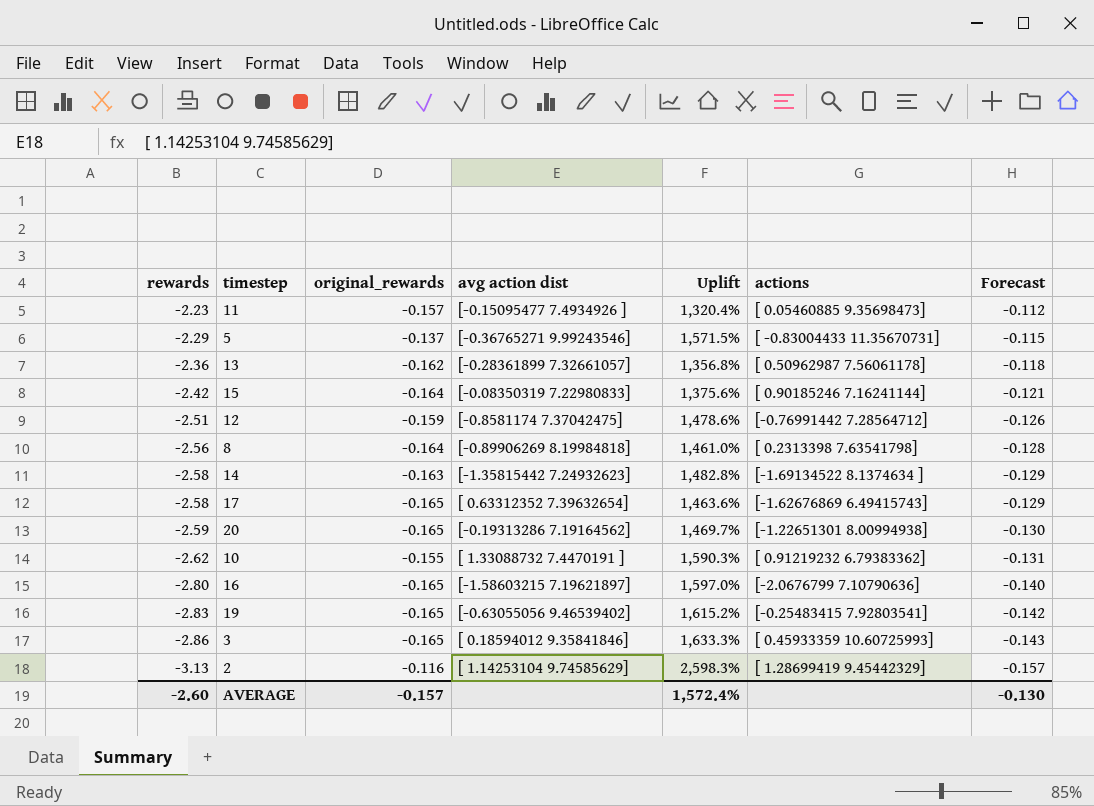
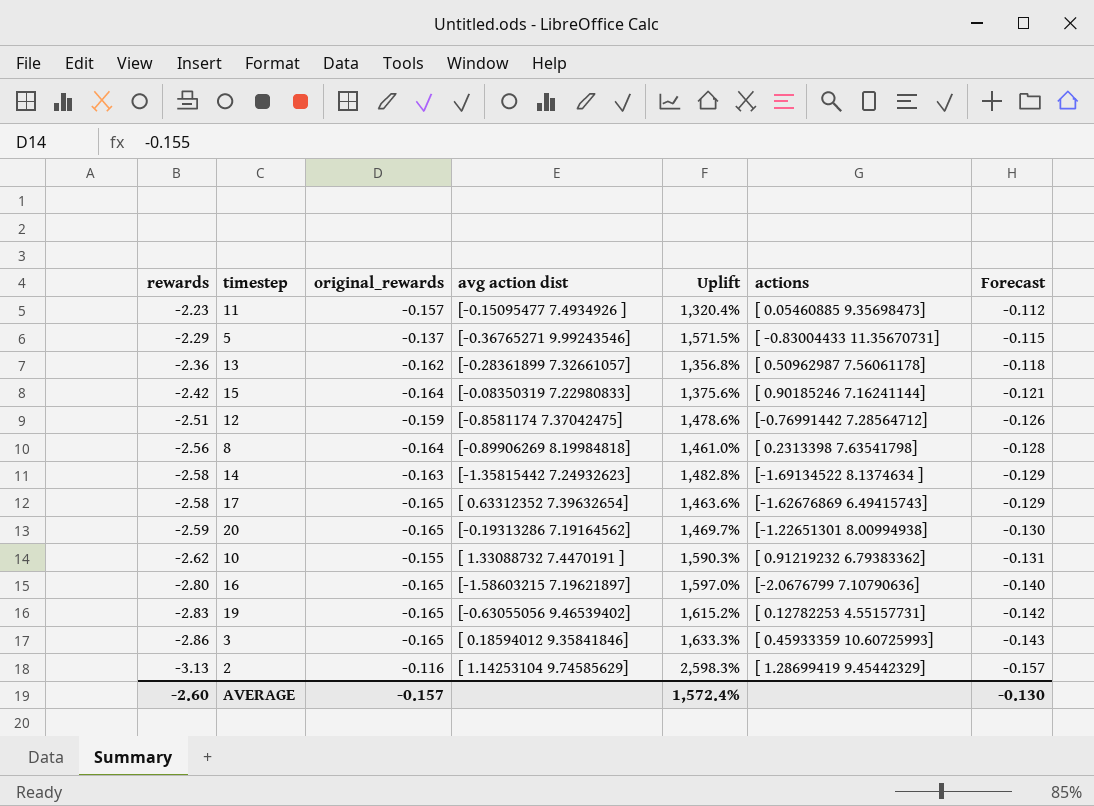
19 | actions: [-0.25483415 7.92803541] -> [ 0.12782253 4.55157731]

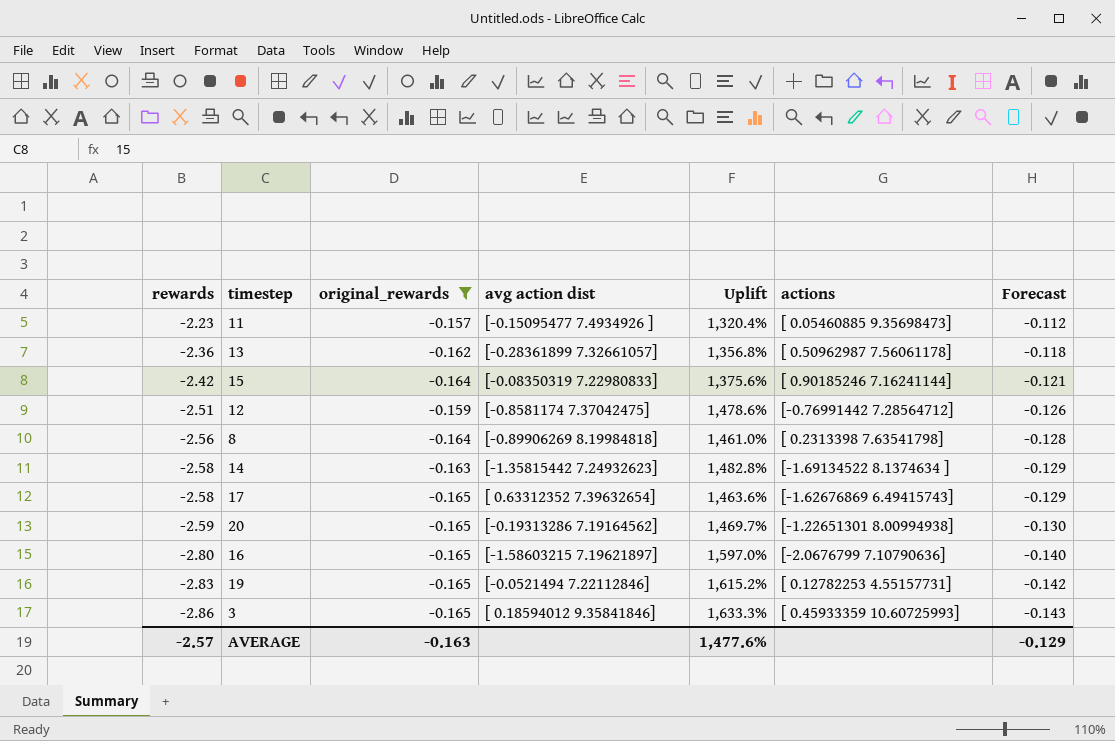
filter: none -> original_rewards <= -0.157
19 | avg action dist: [-0.63055056 9.46539402] -> [-0.0521494 7.22112846]
AVERAGE | rewards: -2.60 -> -2.57
AVERAGE | original_rewards: -0.157 -> -0.163
AVERAGE | Uplift: 1,572.4% -> 1,477.6%
AVERAGE | Forecast: -0.130 -> -0.129

